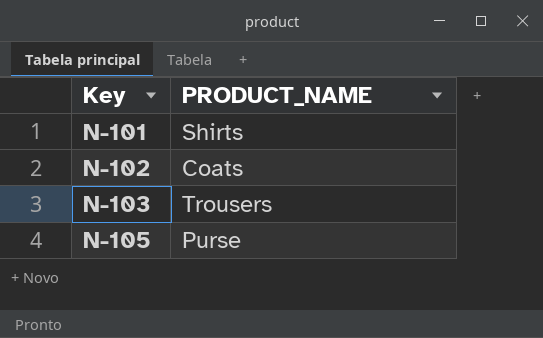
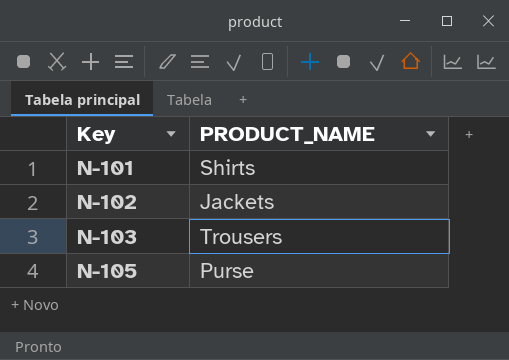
N-102 | PRODUCT_NAME: Coats -> Jackets

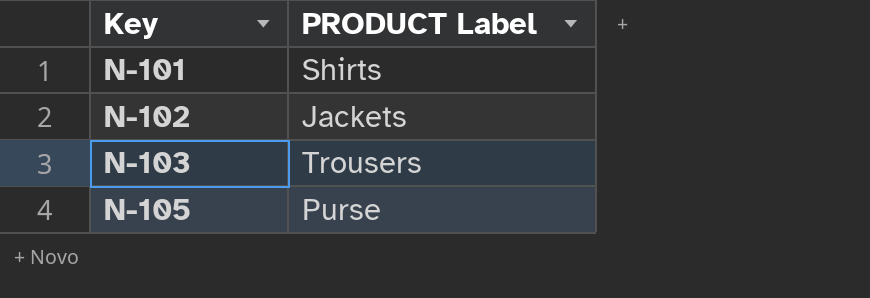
column name: PRODUCT_NAME -> PRODUCT Label

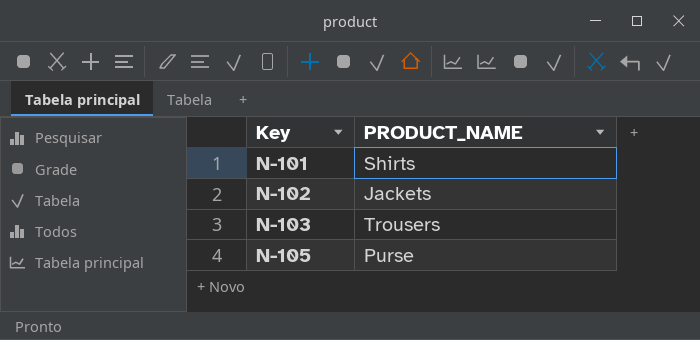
column name: PRODUCT Label -> PRODUCT_NAME

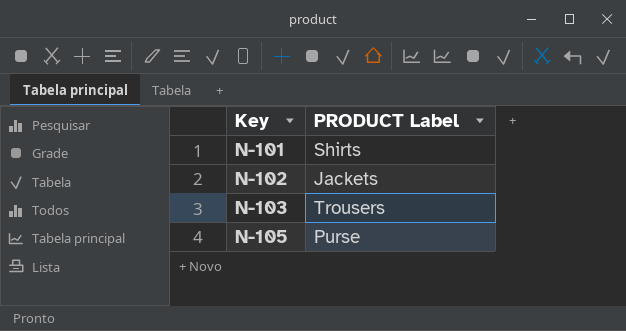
column name: PRODUCT_NAME -> PRODUCT Label

